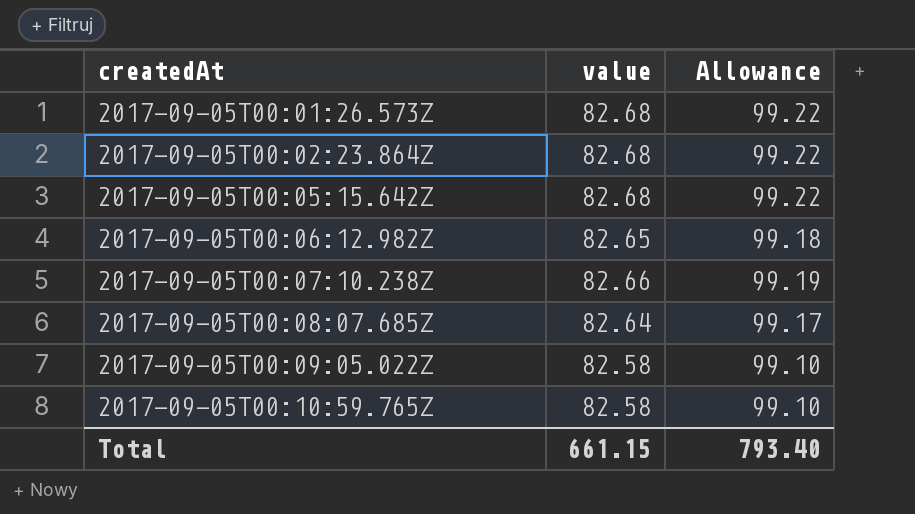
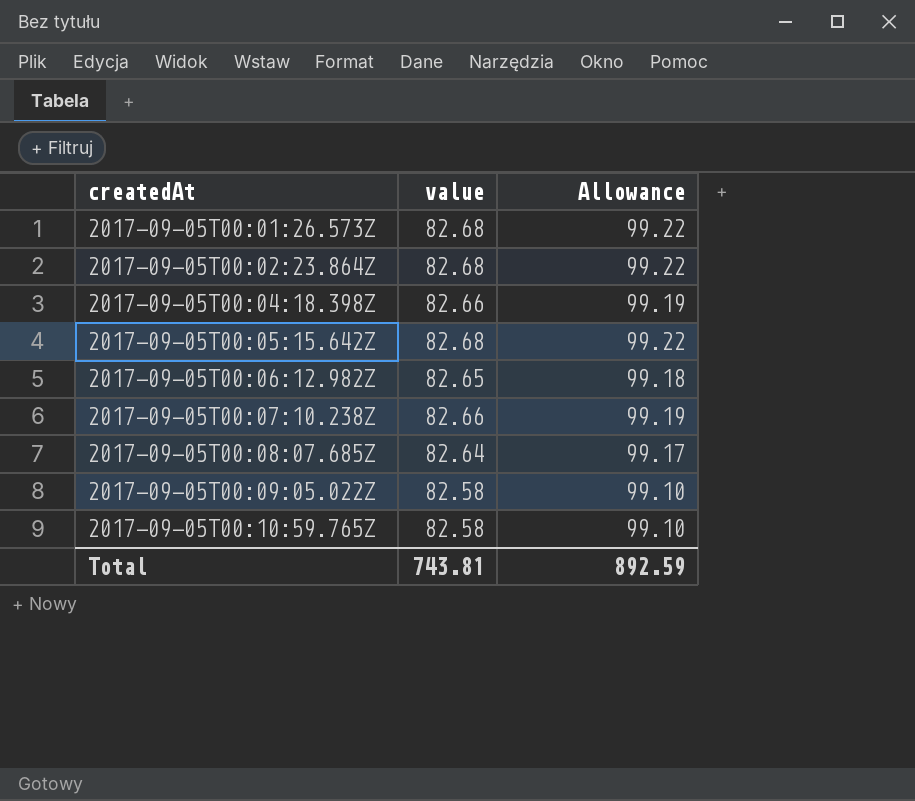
row 2017-09-05T00:04:18.398Z: none -> 82.66 | 99.19
Total | value: 661.15 -> 743.81
Total | Allowance: 793.40 -> 892.59

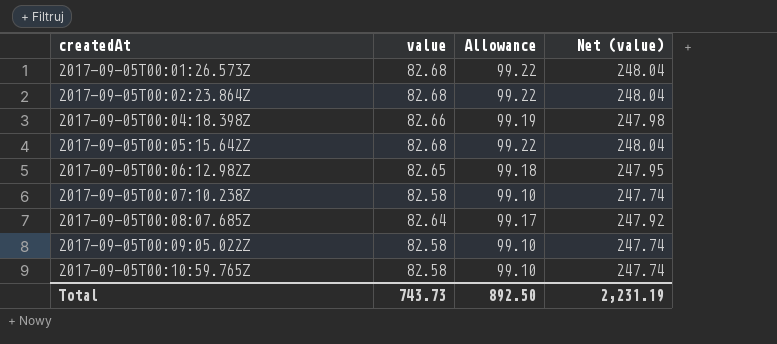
column Net (value) | formula: none -> [value] * 3
2017-09-05T00:07:10.238Z | value: 82.66 -> 82.58
2017-09-05T00:07:10.238Z | Allowance: 99.19 -> 99.10
Total | value: 743.81 -> 743.73
Total | Allowance: 892.59 -> 892.50

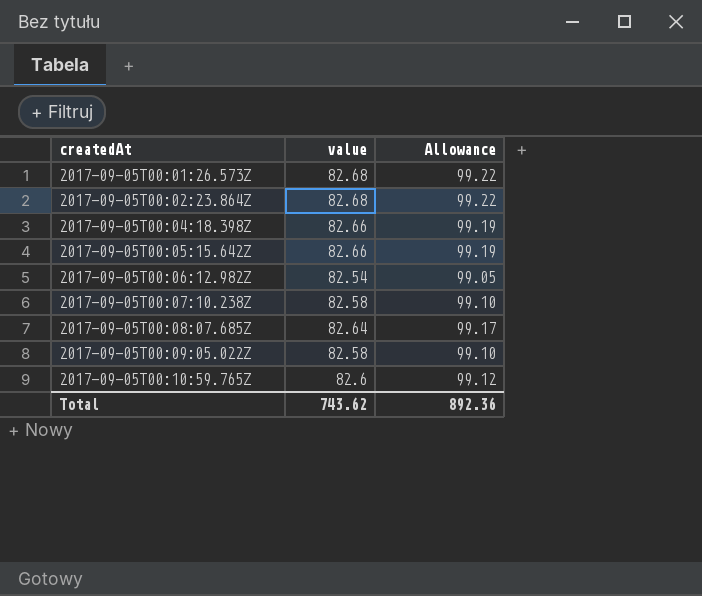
column Net (value) | formula: [value] * 3 -> none
2017-09-05T00:05:15.642Z | value: 82.68 -> 82.66
2017-09-05T00:05:15.642Z | Allowance: 99.22 -> 99.19
2017-09-05T00:06:12.982Z | value: 82.65 -> 82.54
2017-09-05T00:06:12.982Z | Allowance: 99.18 -> 99.05
2017-09-05T00:10:59.765Z | value: 82.58 -> 82.6
2017-09-05T00:10:59.765Z | Allowance: 99.10 -> 99.12
Total | value: 743.73 -> 743.62
Total | Allowance: 892.50 -> 892.36

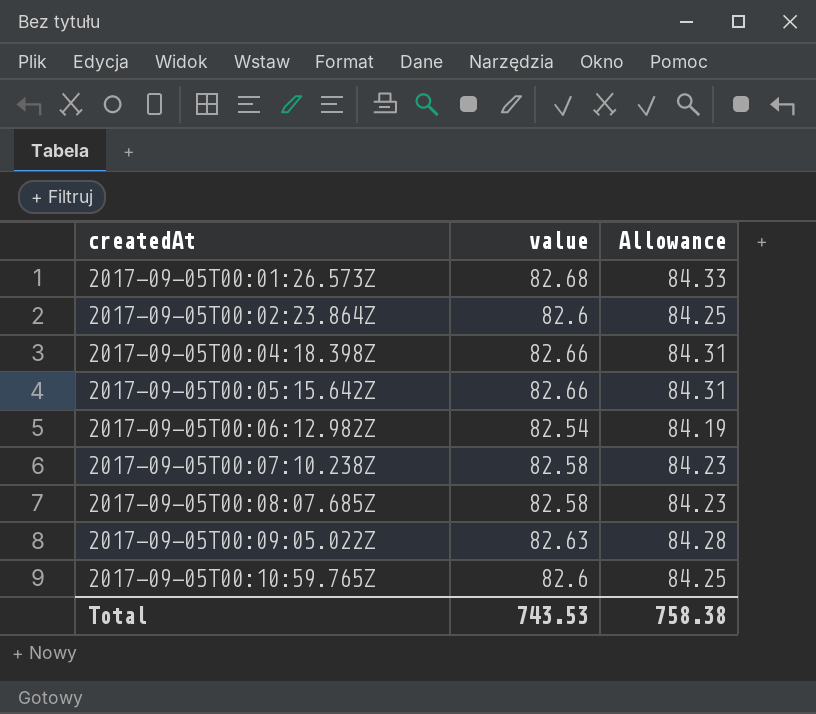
column Allowance | formula: [value] * 1.2 -> [value] * 1.02
2017-09-05T00:02:23.864Z | value: 82.68 -> 82.6
2017-09-05T00:08:07.685Z | value: 82.64 -> 82.58
2017-09-05T00:09:05.022Z | value: 82.58 -> 82.63
Total | value: 743.62 -> 743.53
Total | Allowance: 892.36 -> 758.38

